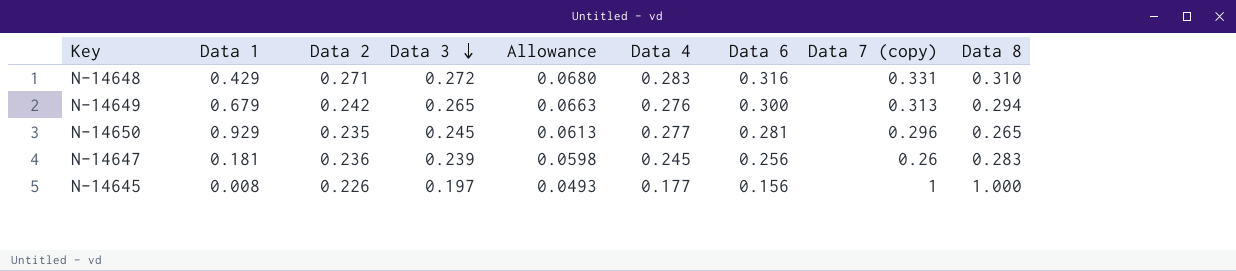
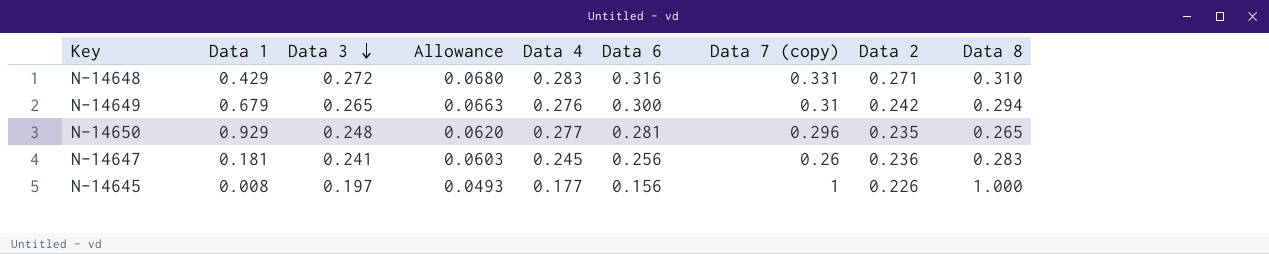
column Data 2 | position: 3 -> 8
N-14649 | Data 7 (copy): 0.313 -> 0.31
N-14650 | Data 3: 0.245 -> 0.248
N-14650 | Allowance: 0.0613 -> 0.0620
N-14647 | Data 3: 0.239 -> 0.241
N-14647 | Allowance: 0.0598 -> 0.0603

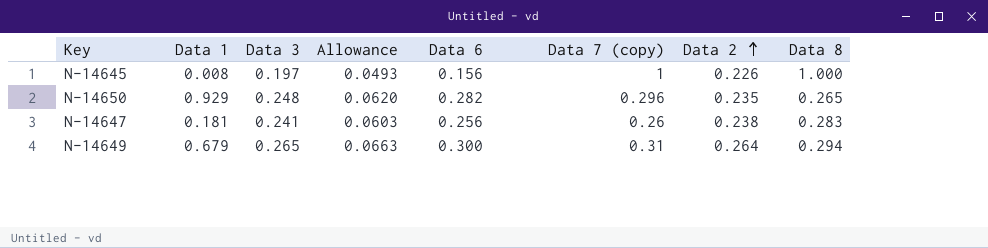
row order: Data 3 descending -> Data 2 ascending
column Data 4 | position: 5 -> none
row N-14648: 0.429 | 0.272 | 0.0680 | 0.283 | 0.316 | 0.331 | 0.271 | 0.310 -> none
N-14650 | Data 6: 0.281 -> 0.282
N-14647 | Data 2: 0.236 -> 0.238
N-14649 | Data 2: 0.242 -> 0.264

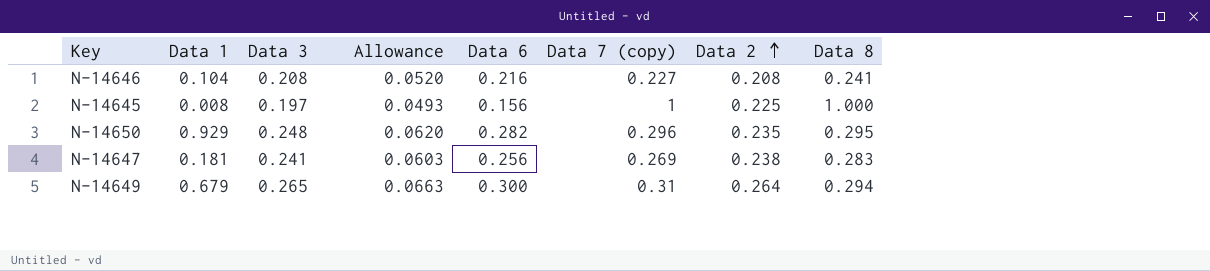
row N-14646: none -> 0.104 | 0.208 | 0.0520 | 0.216 | 0.227 | 0.208 | 0.241
N-14645 | Data 2: 0.226 -> 0.225
N-14650 | Data 8: 0.265 -> 0.295
N-14647 | Data 7 (copy): 0.26 -> 0.269

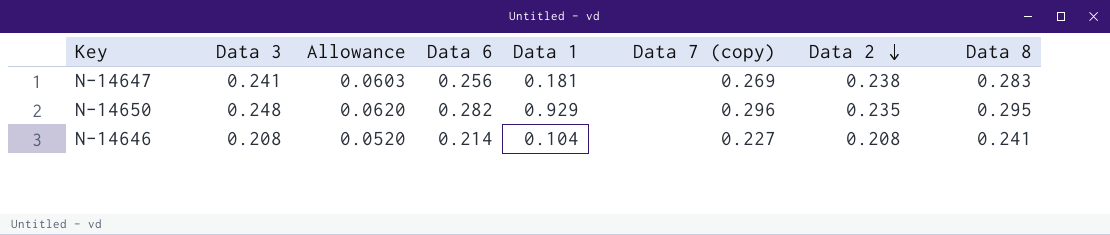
row order: Data 2 ascending -> Data 2 descending
column Data 1 | position: 2 -> 5
row N-14645: 0.008 | 0.197 | 0.0493 | 0.156 | 1 | 0.225 | 1.000 -> none
row N-14649: 0.679 | 0.265 | 0.0663 | 0.300 | 0.31 | 0.264 | 0.294 -> none
N-14646 | Data 6: 0.216 -> 0.214

